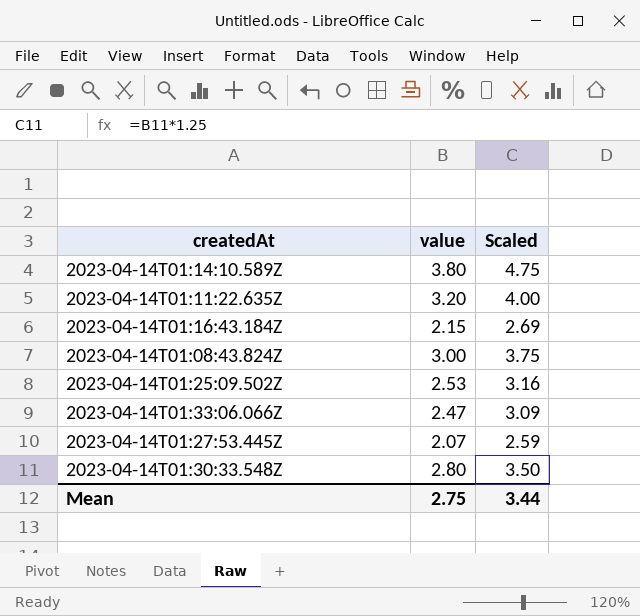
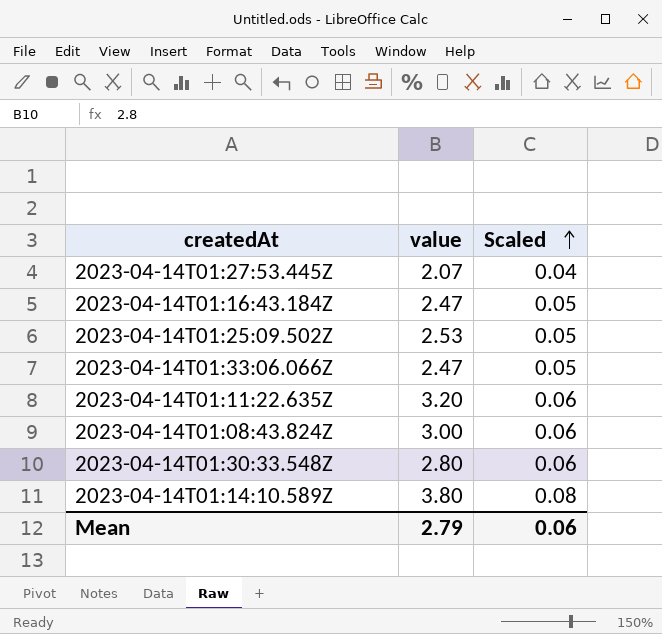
row order: none -> Scaled ascending
column Scaled | formula: [value] * 1.25 -> [value] * 0.02
2023-04-14T01:16:43.184Z | value: 2.15 -> 2.47
Mean | value: 2.75 -> 2.79
Mean | Scaled: 3.44 -> 0.06

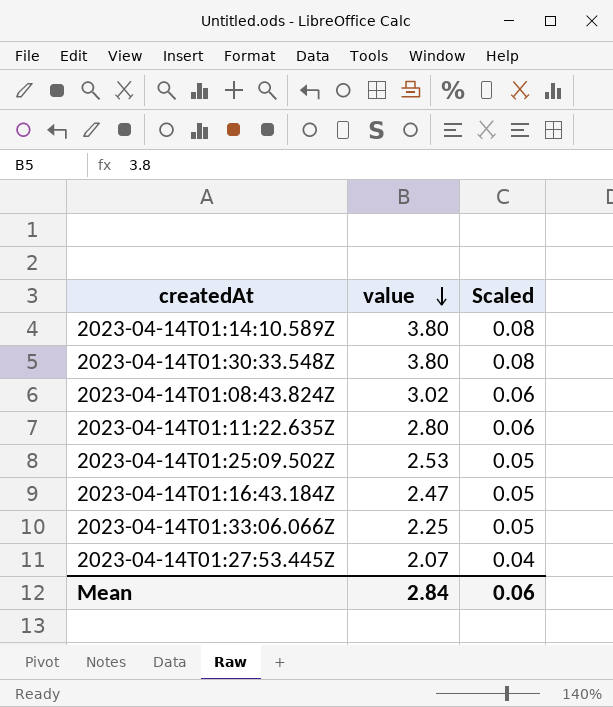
row order: Scaled ascending -> value descending
2023-04-14T01:30:33.548Z | value: 2.80 -> 3.80
2023-04-14T01:30:33.548Z | Scaled: 0.06 -> 0.08
2023-04-14T01:08:43.824Z | value: 3.00 -> 3.02
2023-04-14T01:11:22.635Z | value: 3.20 -> 2.80
2023-04-14T01:33:06.066Z | value: 2.47 -> 2.25
Mean | value: 2.79 -> 2.84

